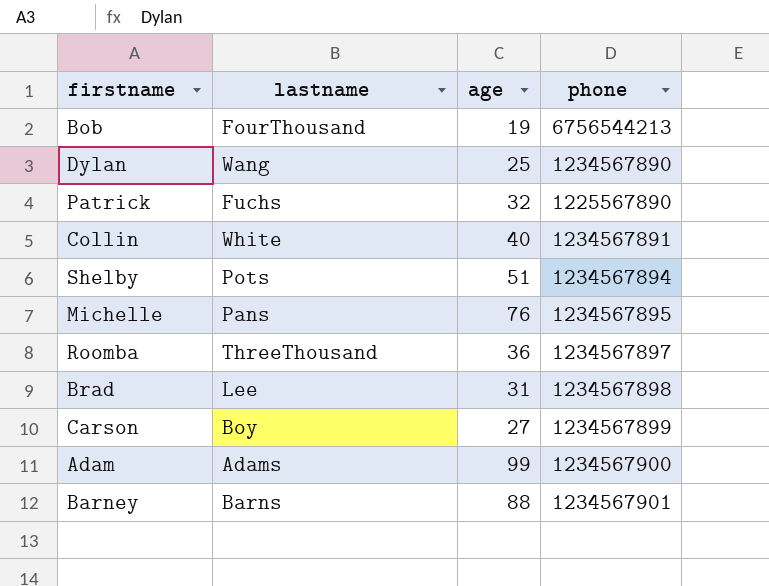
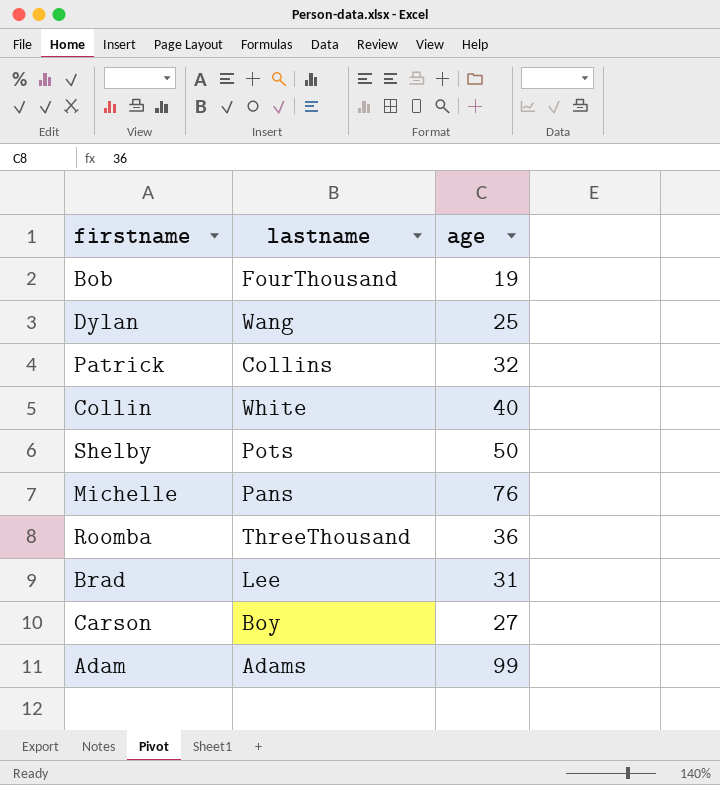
column phone | position: 4 -> none
row Barney: Barns | 88 | 1234567901 -> none
Patrick | lastname: Fuchs -> Collins
Shelby | age: 51 -> 50

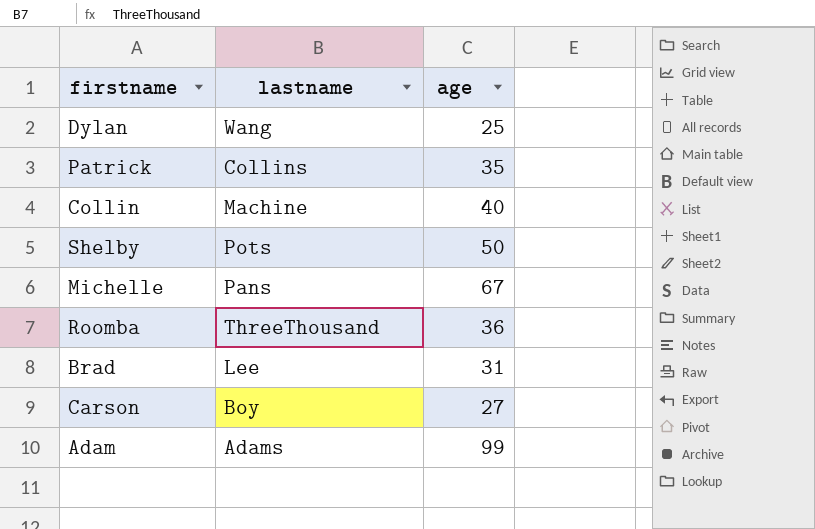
row Bob: FourThousand | 19 -> none
Patrick | age: 32 -> 35
Collin | lastname: White -> Machine
Michelle | age: 76 -> 67

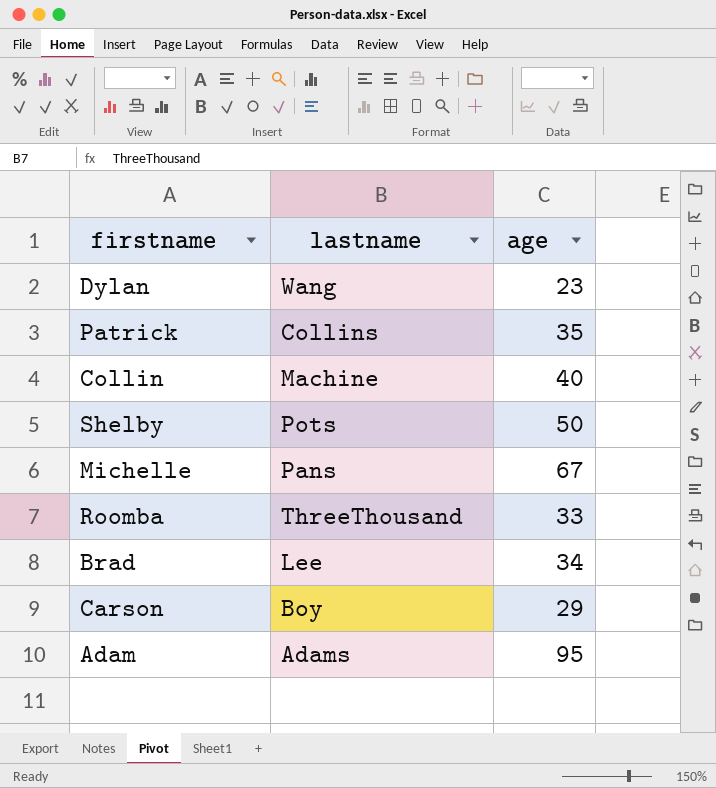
Dylan | age: 25 -> 23
Roomba | age: 36 -> 33
Brad | age: 31 -> 34
Carson | age: 27 -> 29
Adam | age: 99 -> 95

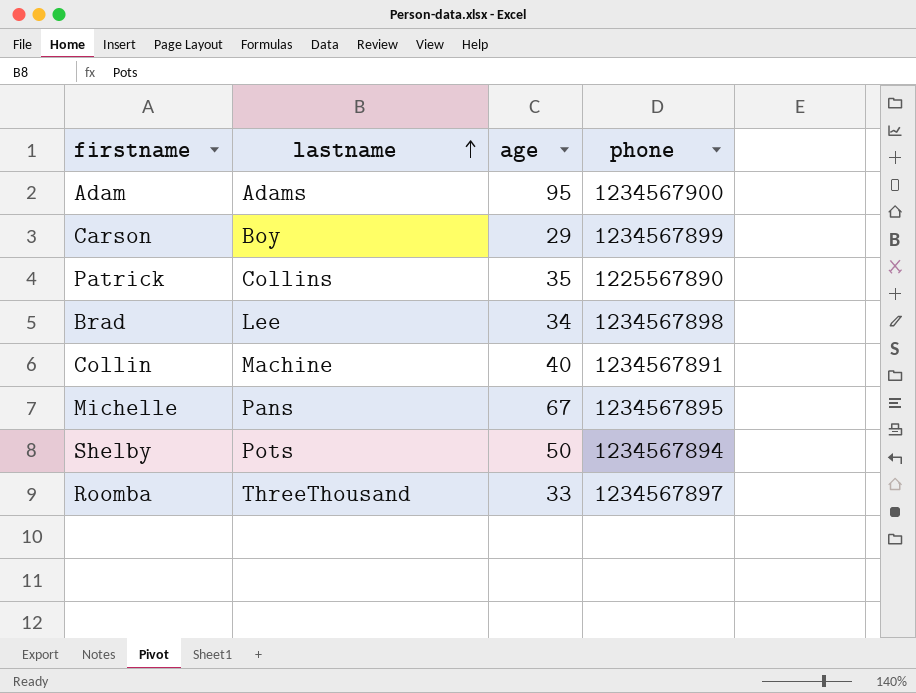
row order: none -> lastname ascending
column phone | position: none -> 4
row Dylan: Wang | 23 -> none

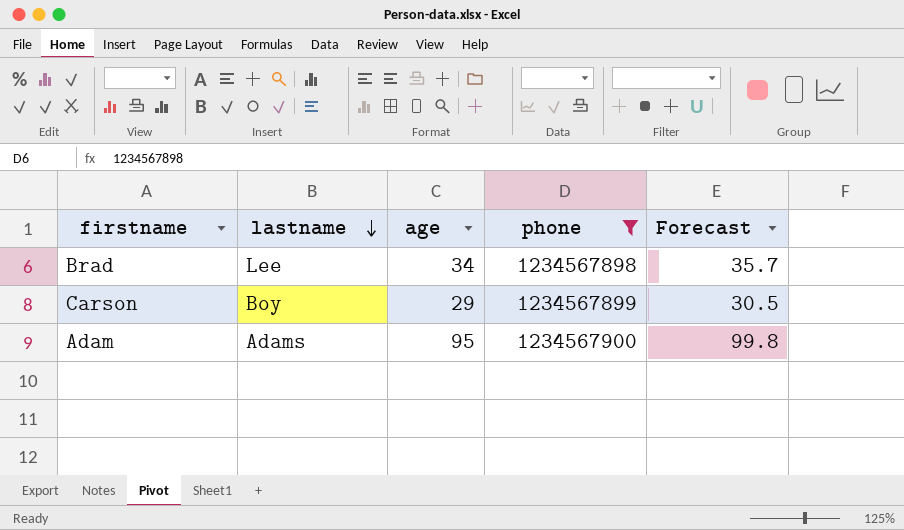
filter: none -> phone >= 1234567898
row order: lastname ascending -> lastname descending
column Forecast | formula: none -> [age] * 1.05

